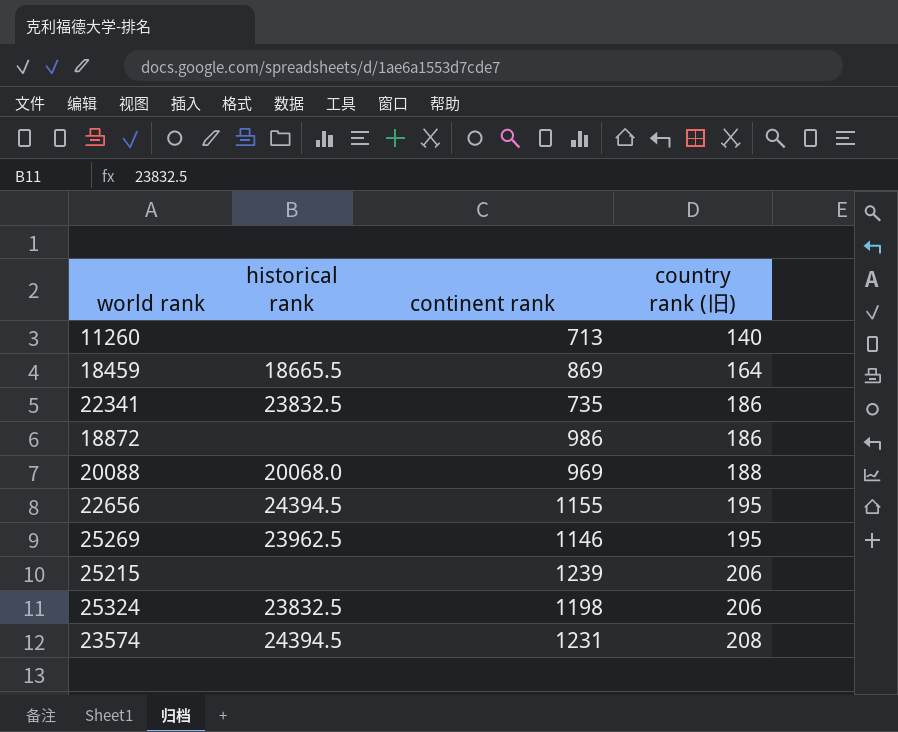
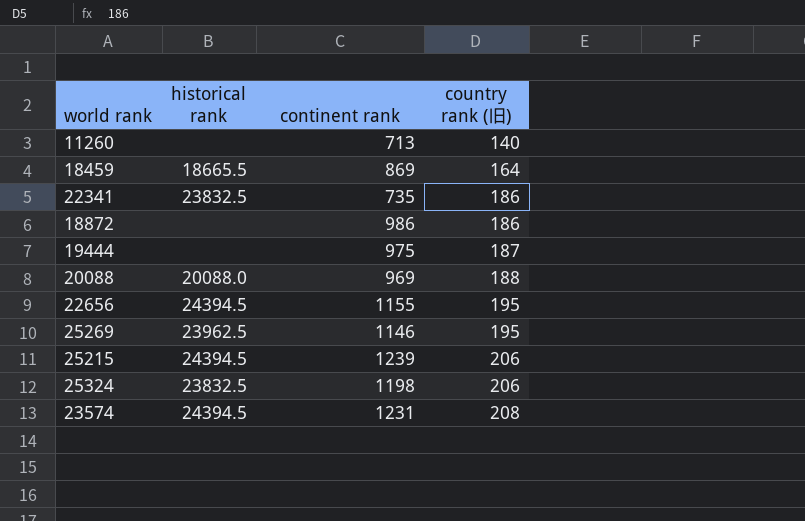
row 19444: none -> none | 975 | 187
20088 | historical rank: 20068.0 -> 20088.0
25215 | historical rank: none -> 24394.5

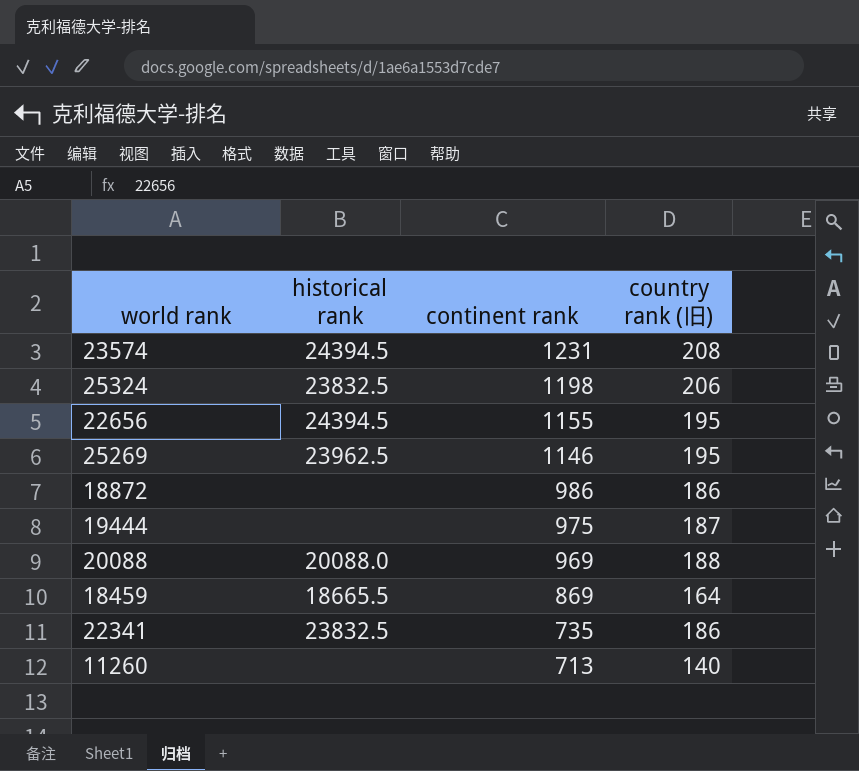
row order: country rank (旧) ascending -> continent rank descending
row 25215: 24394.5 | 1239 | 206 -> none

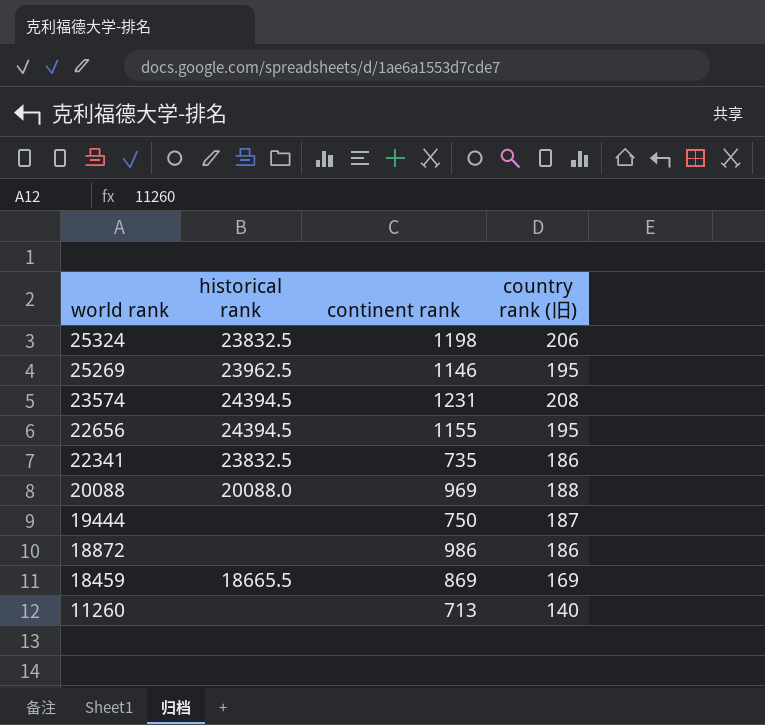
row order: continent rank descending -> world rank descending
19444 | continent rank: 975 -> 750
18459 | country rank (旧): 164 -> 169

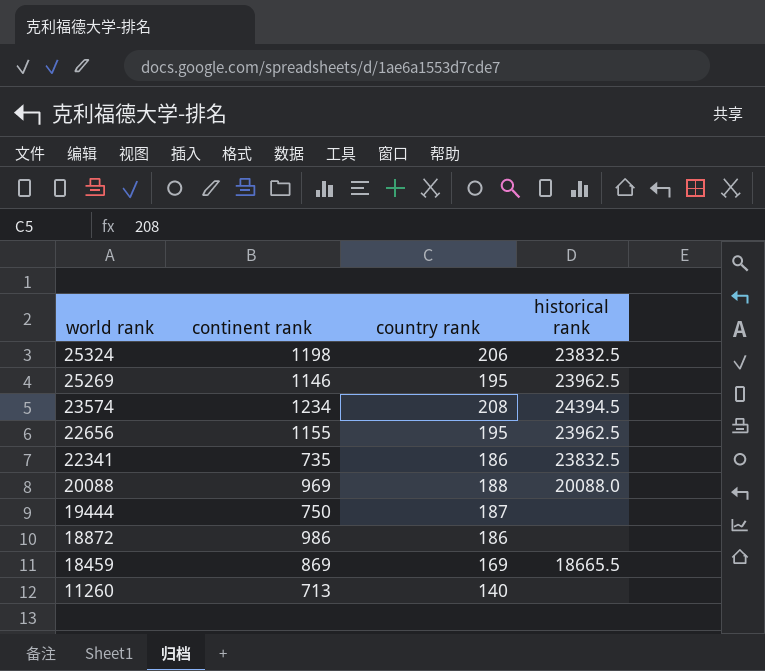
column name: country rank (旧) -> country rank
column historical rank | position: 2 -> 4
23574 | continent rank: 1231 -> 1234
22656 | historical rank: 24394.5 -> 23962.5

